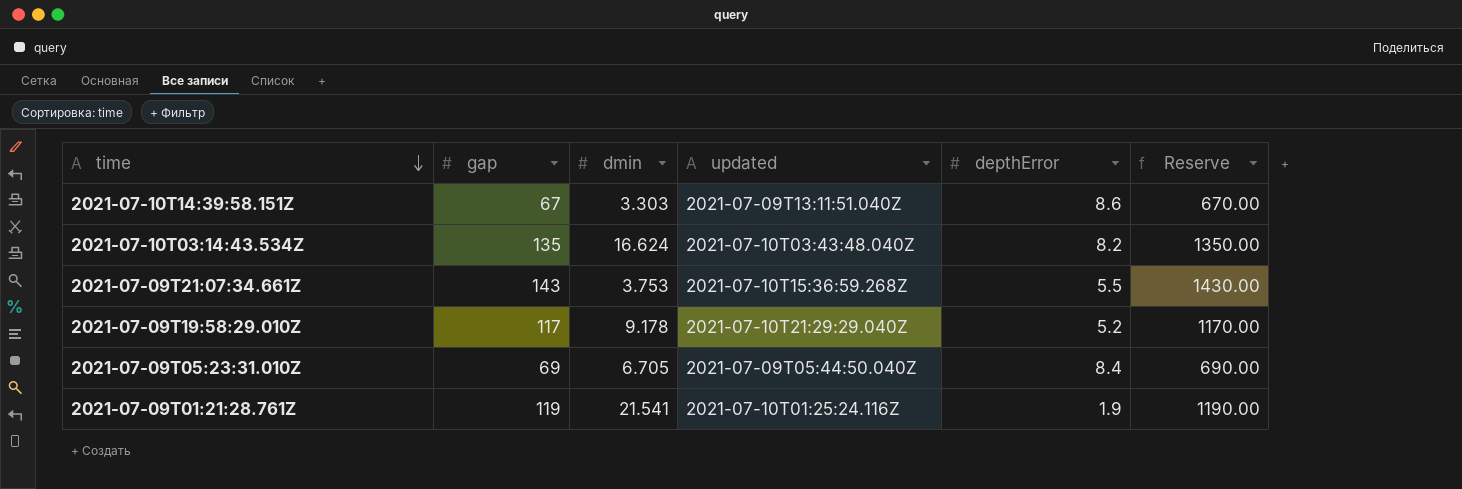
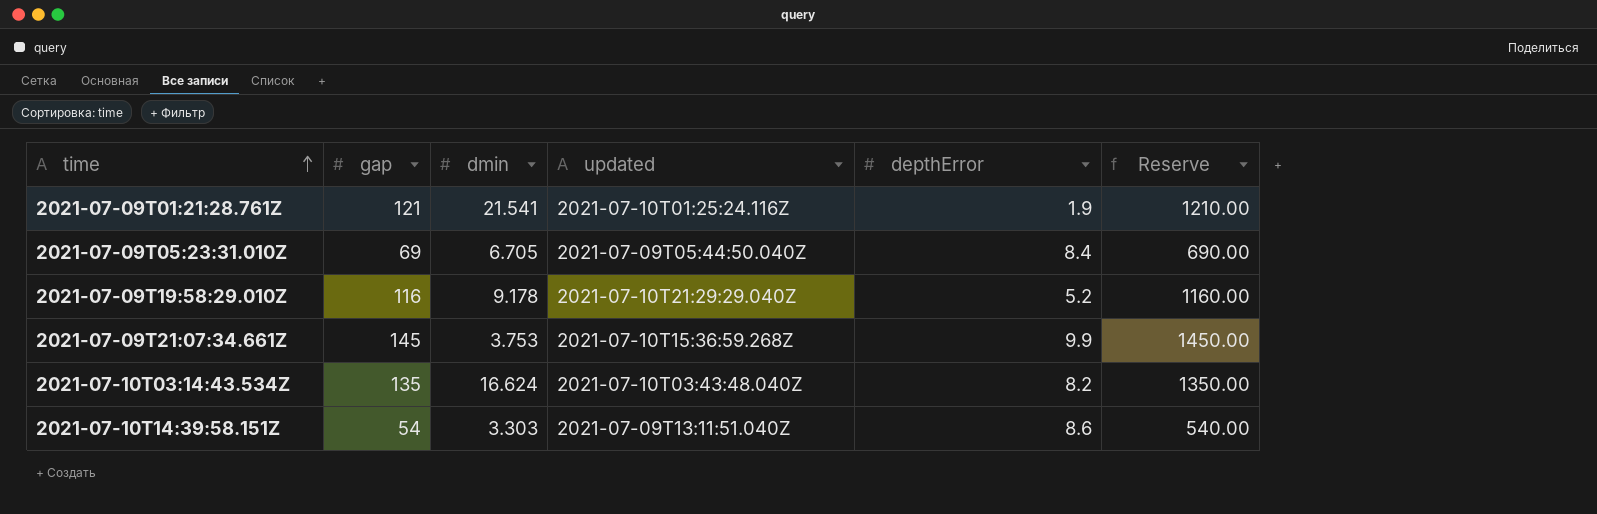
row order: time descending -> time ascending
2021-07-09T01:21:28.761Z | gap: 119 -> 121
2021-07-09T01:21:28.761Z | Reserve: 1190.00 -> 1210.00
2021-07-09T19:58:29.010Z | gap: 117 -> 116
2021-07-09T19:58:29.010Z | Reserve: 1170.00 -> 1160.00
2021-07-09T21:07:34.661Z | gap: 143 -> 145
2021-07-09T21:07:34.661Z | depthError: 5.5 -> 9.9
2021-07-09T21:07:34.661Z | Reserve: 1430.00 -> 1450.00
2021-07-10T14:39:58.151Z | gap: 67 -> 54
2021-07-10T14:39:58.151Z | Reserve: 670.00 -> 540.00

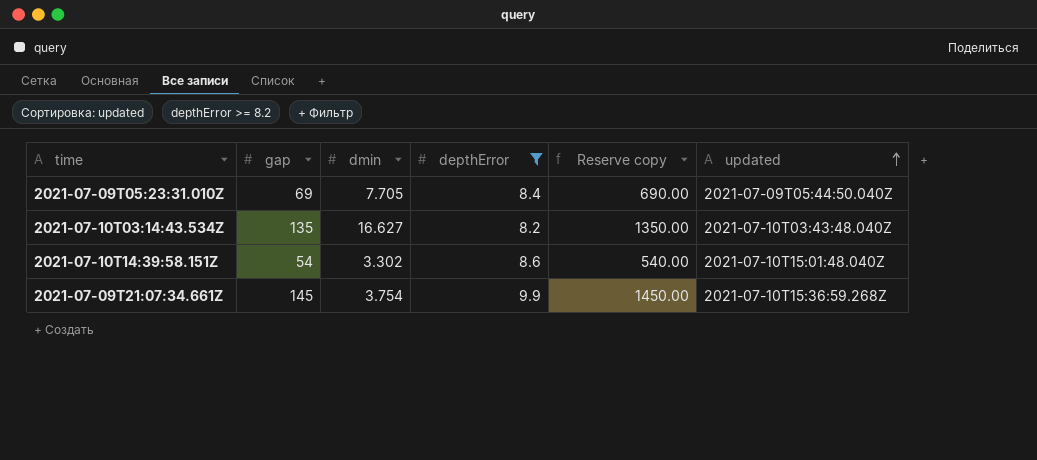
filter: none -> depthError >= 8.2
row order: time ascending -> updated ascending
column name: Reserve -> Reserve copy
column updated | position: 4 -> 6
2021-07-09T05:23:31.010Z | dmin: 6.705 -> 7.705
2021-07-10T03:14:43.534Z | dmin: 16.624 -> 16.627
2021-07-10T14:39:58.151Z | dmin: 3.303 -> 3.302
2021-07-10T14:39:58.151Z | updated: 2021-07-09T13:11:51.040Z -> 2021-07-10T15:01:48.040Z
2021-07-09T21:07:34.661Z | dmin: 3.753 -> 3.754

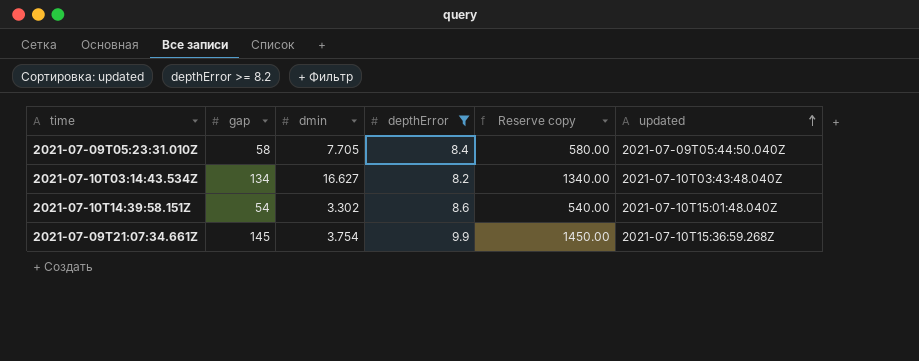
2021-07-09T05:23:31.010Z | gap: 69 -> 58
2021-07-09T05:23:31.010Z | Reserve copy: 690.00 -> 580.00
2021-07-10T03:14:43.534Z | gap: 135 -> 134
2021-07-10T03:14:43.534Z | Reserve copy: 1350.00 -> 1340.00

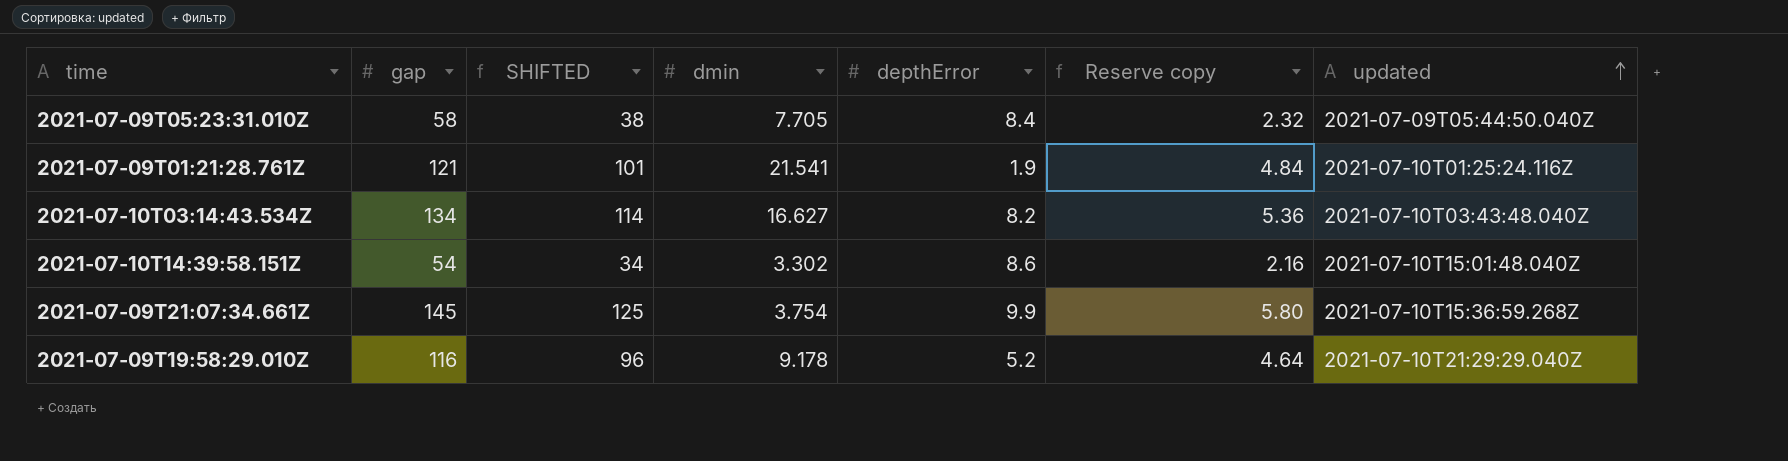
filter: depthError >= 8.2 -> none
column SHIFTED | formula: none -> [gap] - 20
column Reserve copy | formula: [gap] * 10 -> [gap] * 0.04

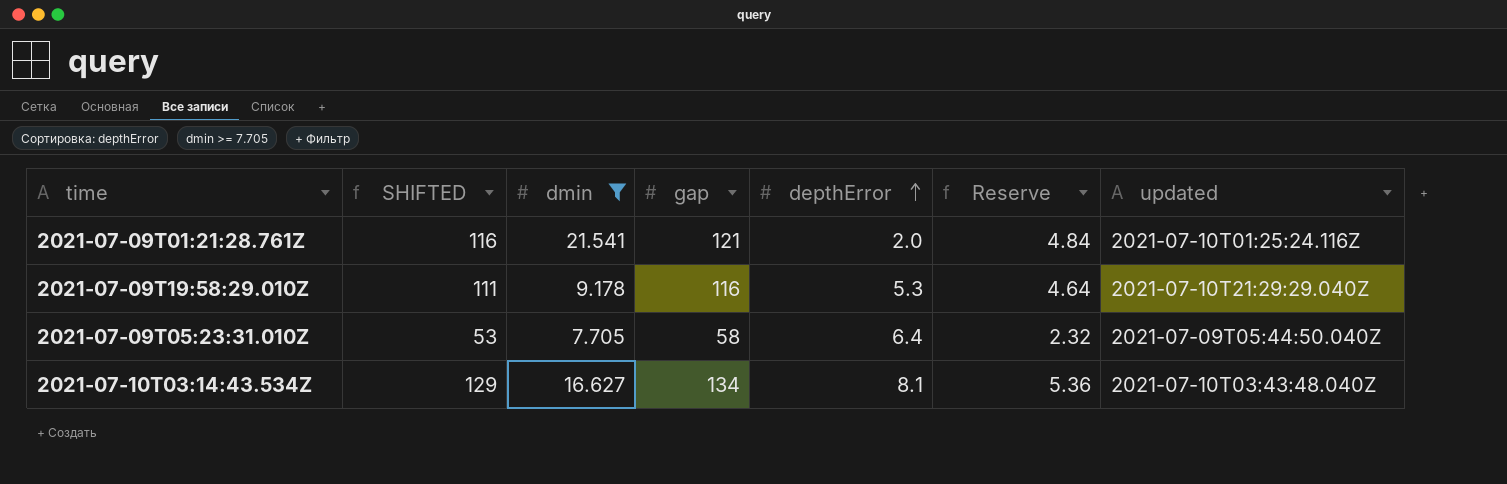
filter: none -> dmin >= 7.705
row order: updated ascending -> depthError ascending
column SHIFTED | formula: [gap] - 20 -> [gap] - 5
column gap | position: 2 -> 4
column name: Reserve copy -> Reserve
2021-07-09T01:21:28.761Z | depthError: 1.9 -> 2.0
2021-07-09T19:58:29.010Z | depthError: 5.2 -> 5.3
2021-07-09T05:23:31.010Z | depthError: 8.4 -> 6.4
2021-07-10T03:14:43.534Z | depthError: 8.2 -> 8.1

